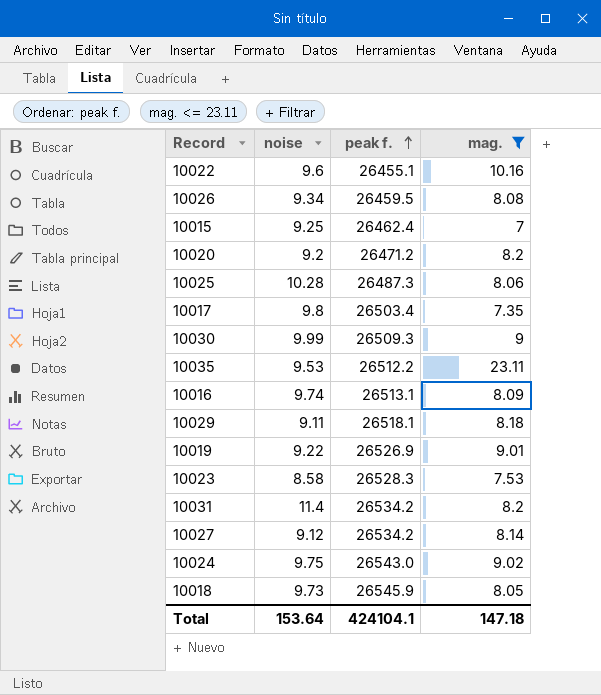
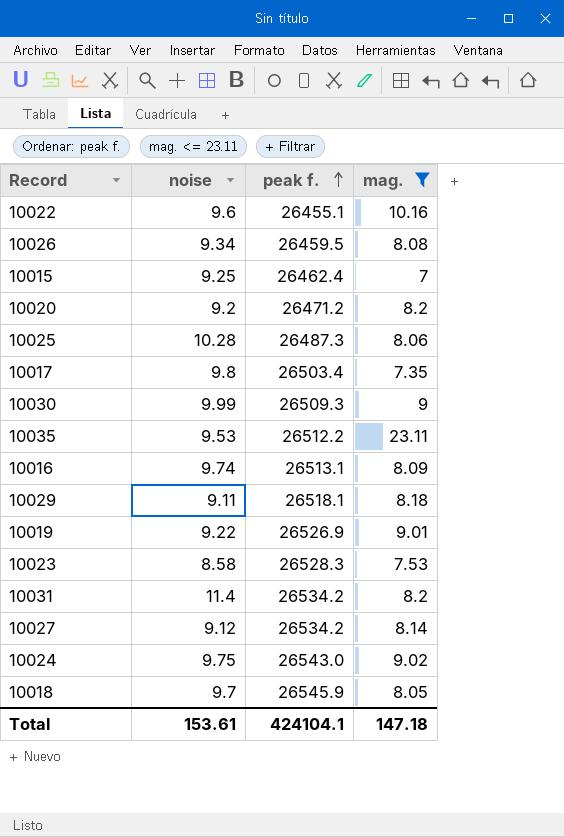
10018 | noise: 9.73 -> 9.7
Total | noise: 153.64 -> 153.61

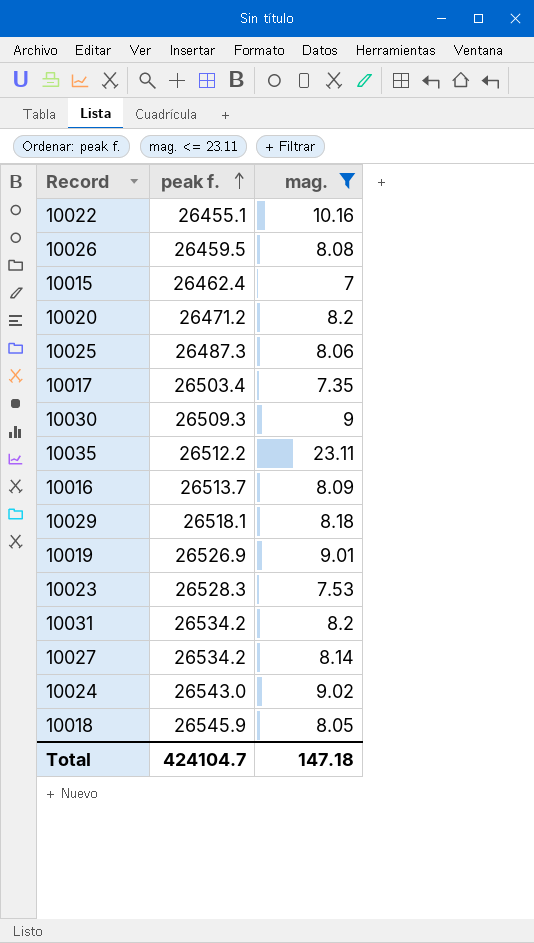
column noise | position: 2 -> none
10016 | peak f.: 26513.1 -> 26513.7
Total | peak f.: 424104.1 -> 424104.7

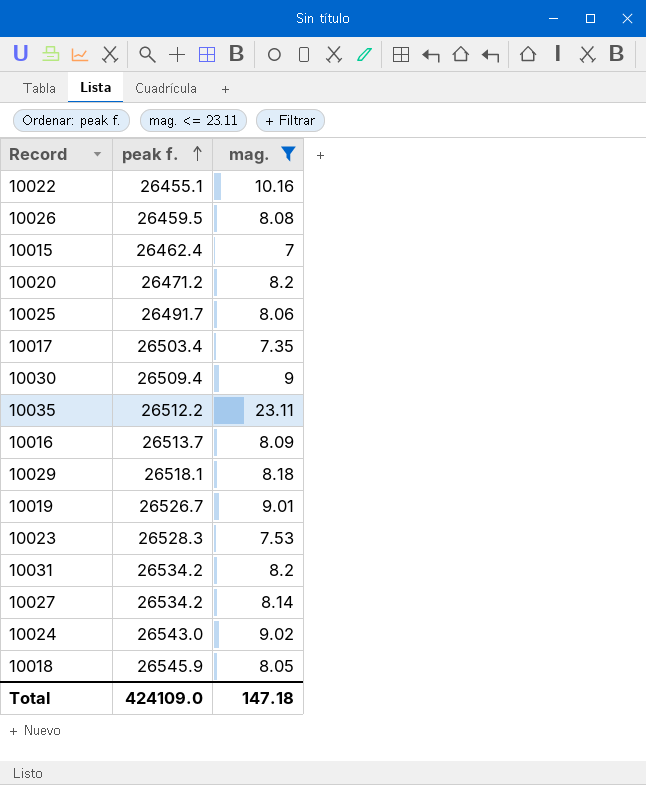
10025 | peak f.: 26487.3 -> 26491.7
10030 | peak f.: 26509.3 -> 26509.4
10019 | peak f.: 26526.9 -> 26526.7
Total | peak f.: 424104.7 -> 424109.0

